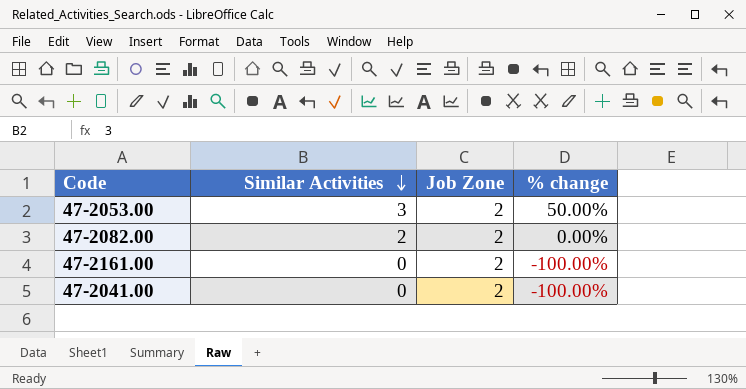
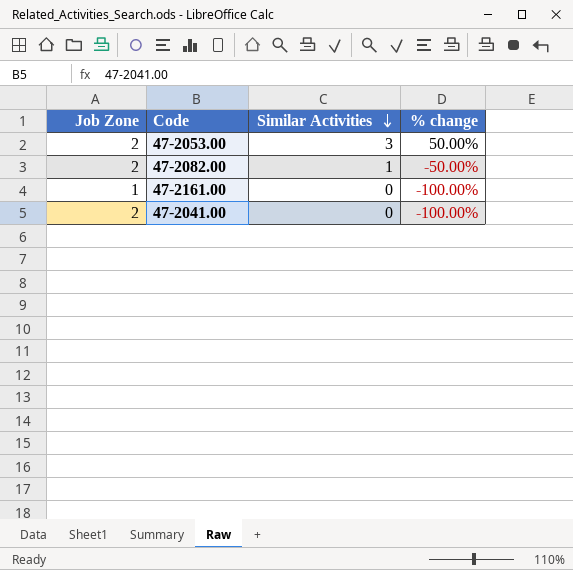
column Job Zone | position: 3 -> 1
47-2082.00 | Similar Activities: 2 -> 1
47-2082.00 | % change: 0.00% -> -50.00%
47-2161.00 | Job Zone: 2 -> 1

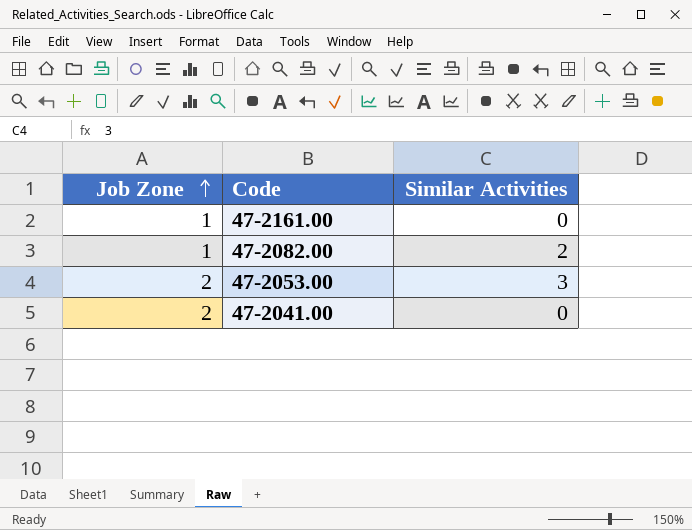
row order: Similar Activities descending -> Job Zone ascending
column % change | formula: ([Similar Activities] - [Job Zone]) / [Job Zone] -> none
47-2082.00 | Job Zone: 2 -> 1
47-2082.00 | Similar Activities: 1 -> 2

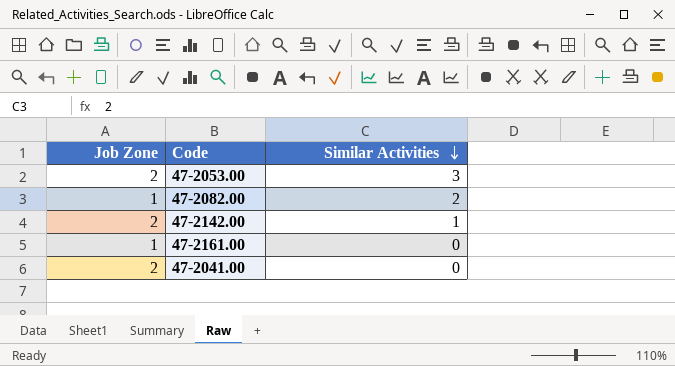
row order: Job Zone ascending -> Similar Activities descending
row 47-2142.00: none -> 2 | 1

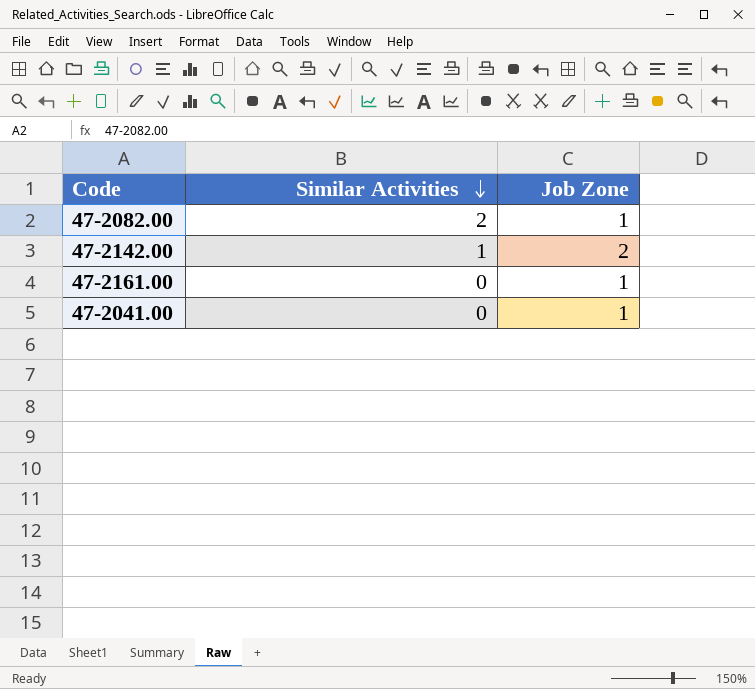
column Job Zone | position: 1 -> 3
row 47-2053.00: 2 | 3 -> none
47-2041.00 | Job Zone: 2 -> 1

